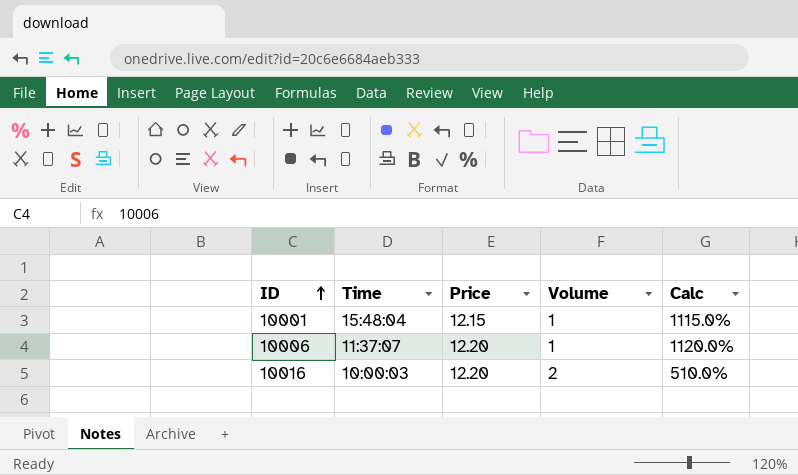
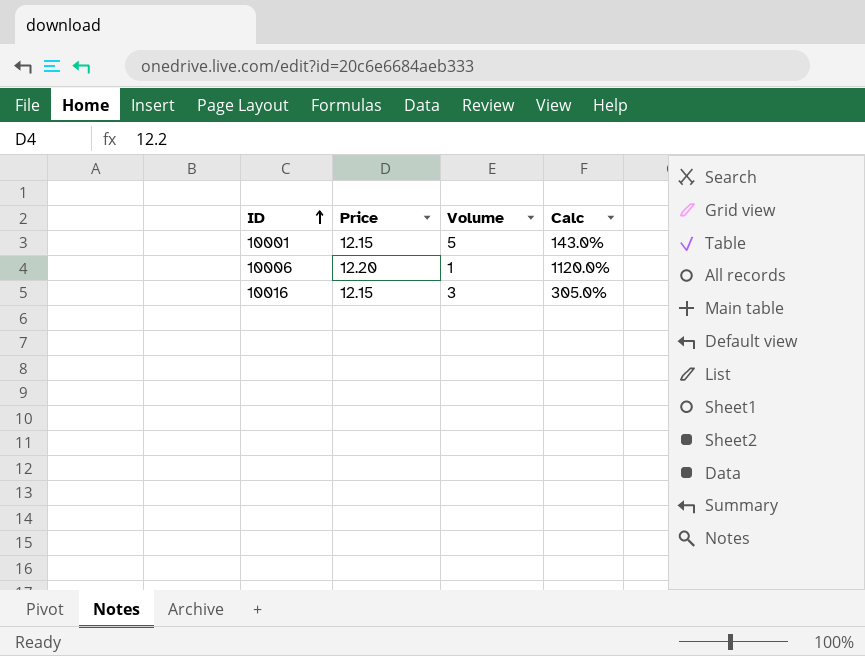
column Time | position: 2 -> none
10001 | Volume: 1 -> 5
10001 | Calc: 1115.0% -> 143.0%
10016 | Price: 12.20 -> 12.15
10016 | Volume: 2 -> 3
10016 | Calc: 510.0% -> 305.0%

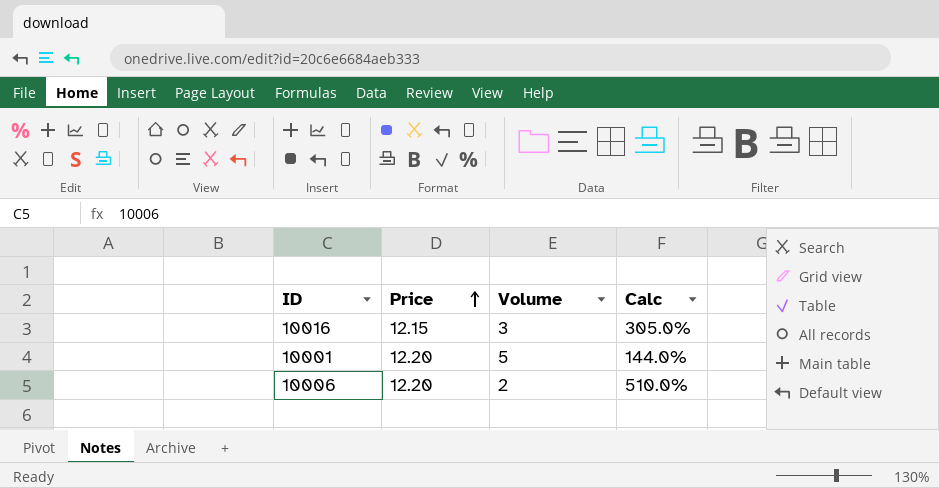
row order: ID ascending -> Price ascending
10001 | Price: 12.15 -> 12.20
10001 | Calc: 143.0% -> 144.0%
10006 | Volume: 1 -> 2
10006 | Calc: 1120.0% -> 510.0%

